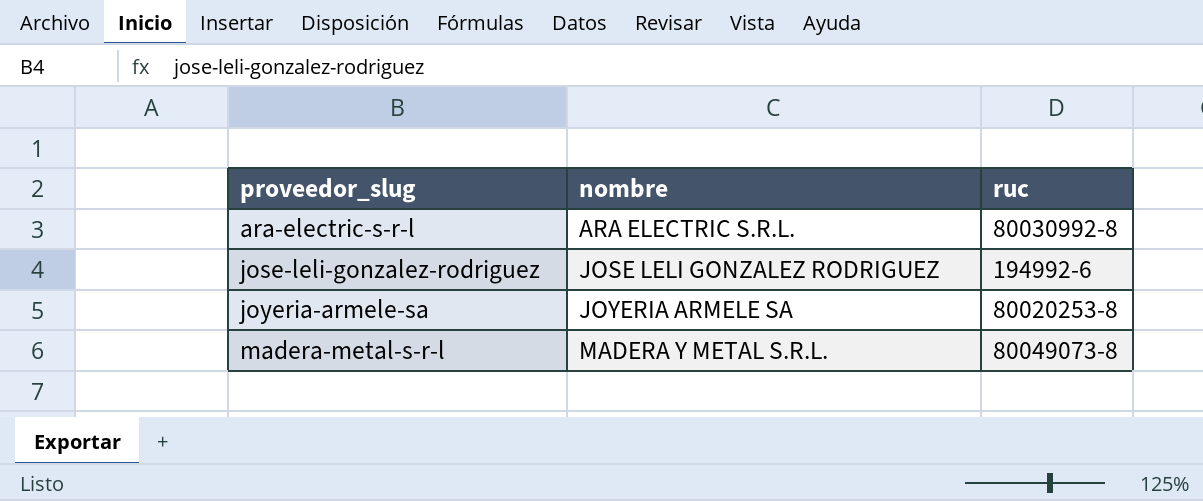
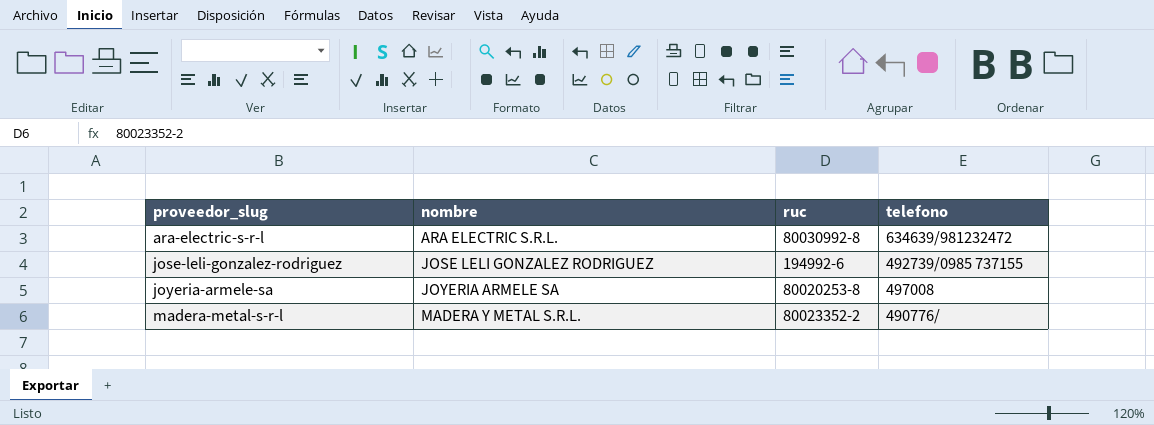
column telefono | position: none -> 4
madera-metal-s-r-l | ruc: 80049073-8 -> 80023352-2

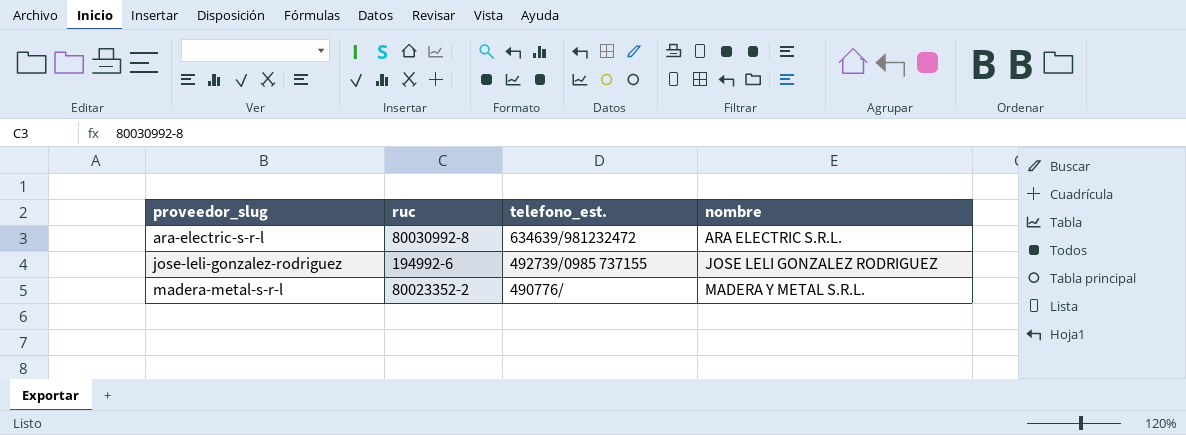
column name: telefono -> telefono_est.
column nombre | position: 2 -> 4
row joyeria-armele-sa: JOYERIA ARMELE SA | 80020253-8 | 497008 -> none

